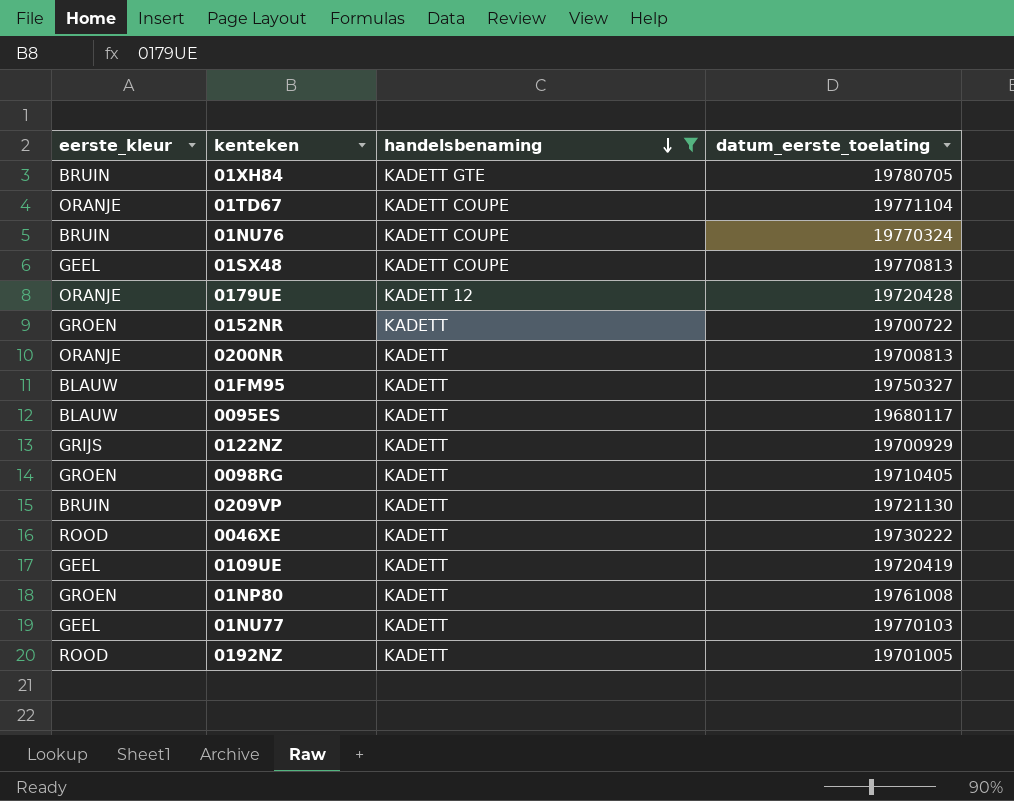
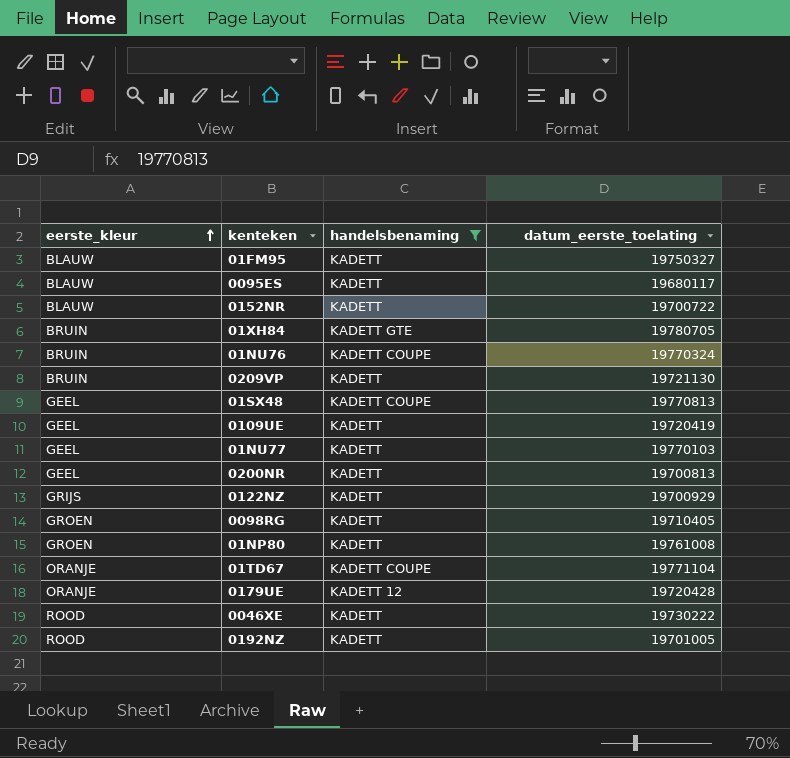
row order: handelsbenaming descending -> eerste_kleur ascending
0152NR | eerste_kleur: GROEN -> BLAUW
0200NR | eerste_kleur: ORANJE -> GEEL

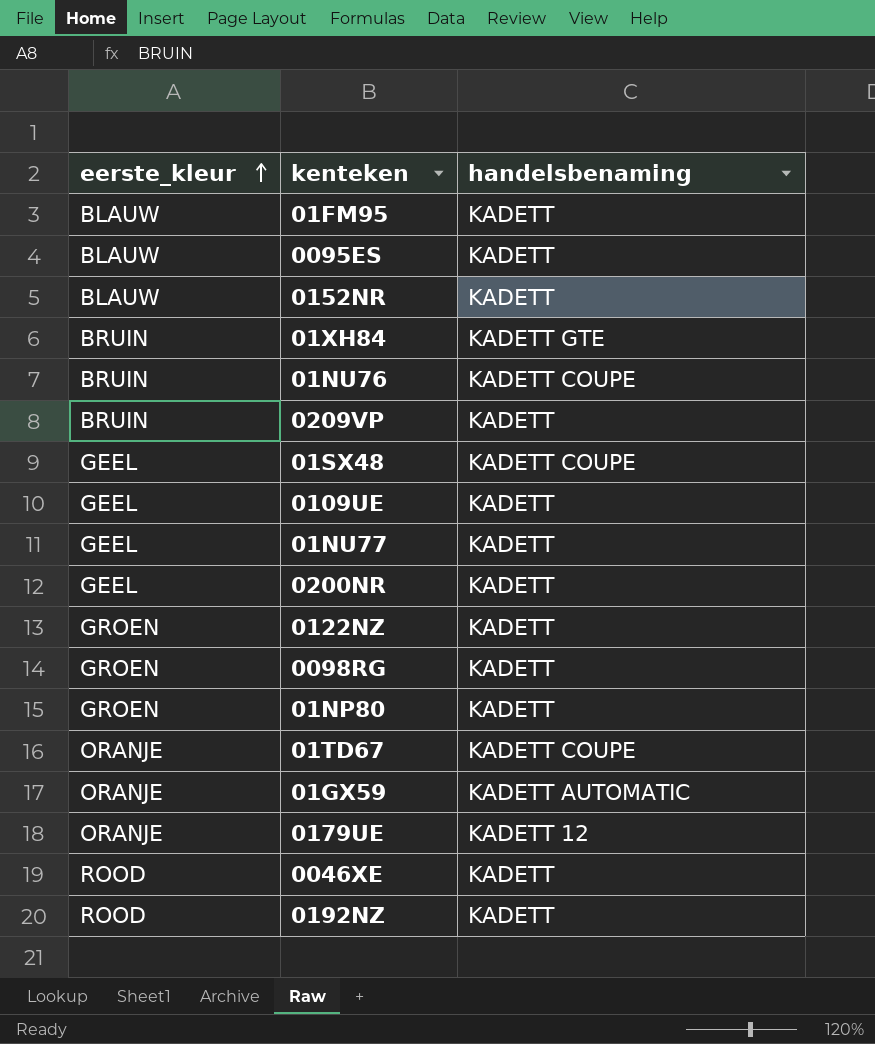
filter: handelsbenaming != KADETT AUTOMATIC -> none
column datum_eerste_toelating | position: 4 -> none
0122NZ | eerste_kleur: GRIJS -> GROEN

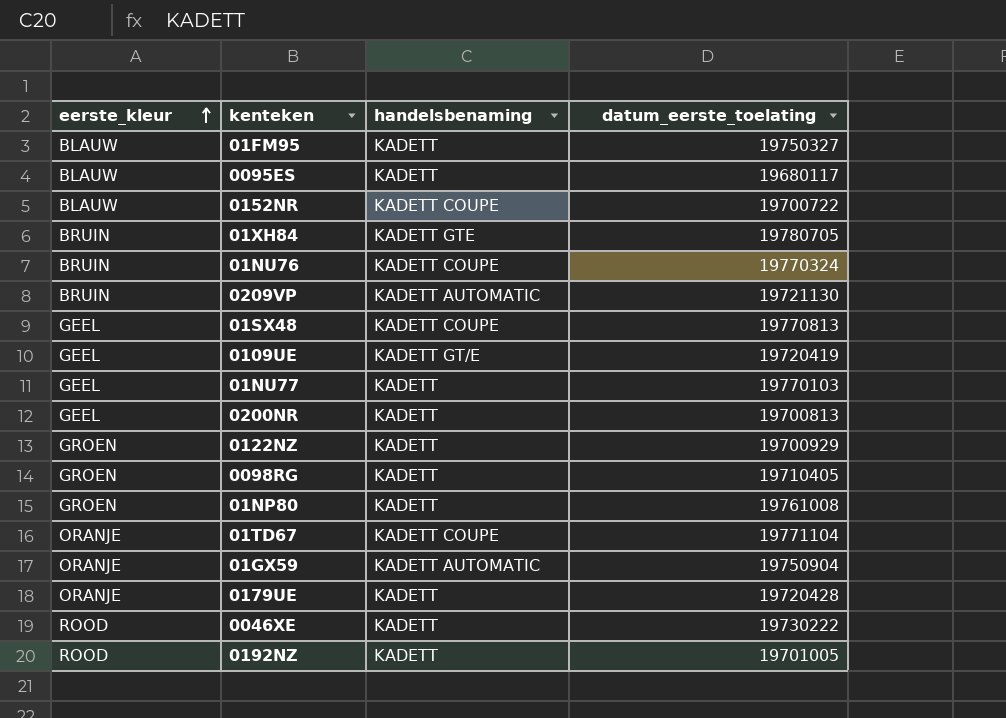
column datum_eerste_toelating | position: none -> 4
0152NR | handelsbenaming: KADETT -> KADETT COUPE
0209VP | handelsbenaming: KADETT -> KADETT AUTOMATIC
0109UE | handelsbenaming: KADETT -> KADETT GT/E
0179UE | handelsbenaming: KADETT 12 -> KADETT

